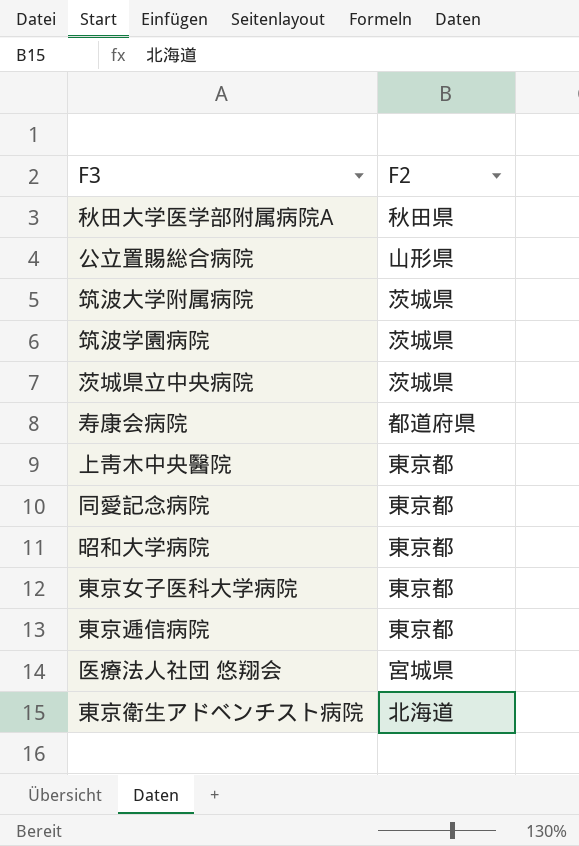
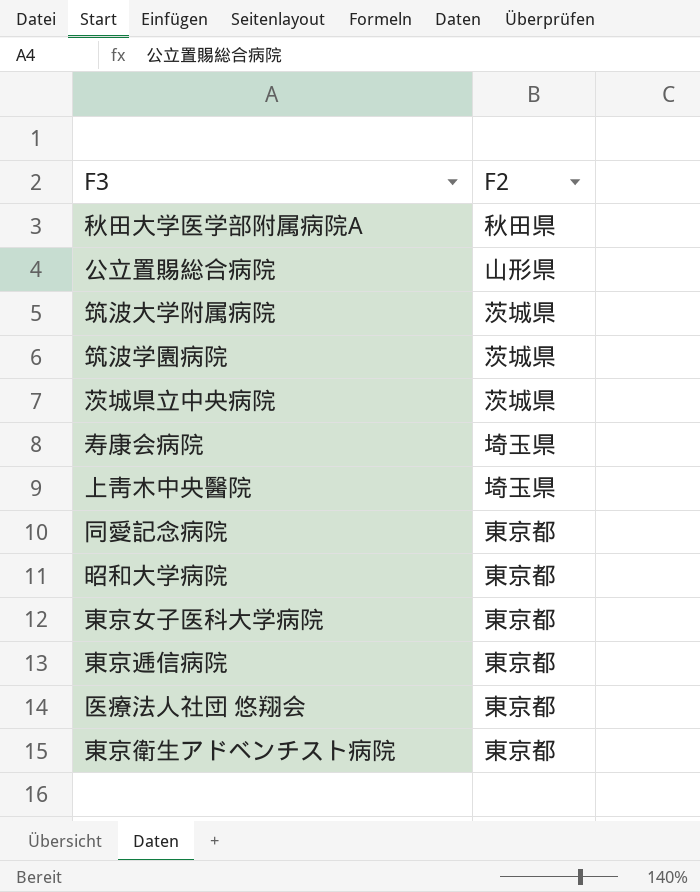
寿康会病院 | F2: 都道府県 -> 埼玉県
上靑木中央醫院 | F2: 東京都 -> 埼玉県
医療法人社団 悠翔会 | F2: 宮城県 -> 東京都
東京衛生アドベンチスト病院 | F2: 北海道 -> 東京都

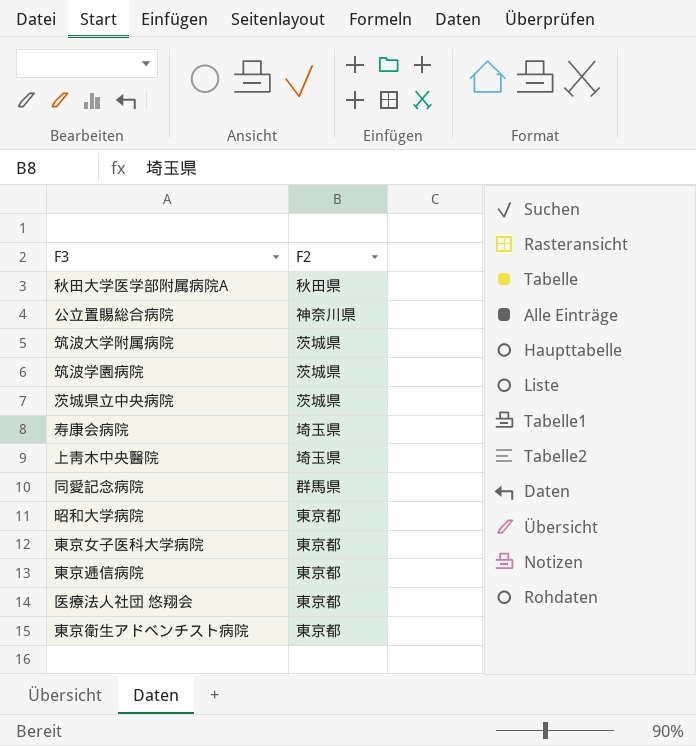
公立置賜総合病院 | F2: 山形県 -> 神奈川県
同愛記念病院 | F2: 東京都 -> 群馬県

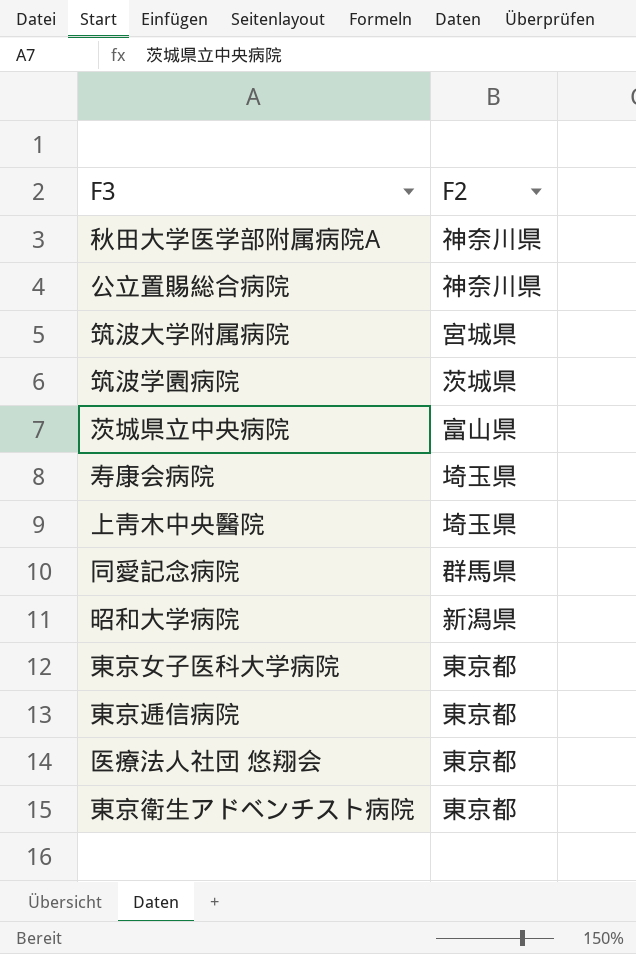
秋田大学医学部附属病院A | F2: 秋田県 -> 神奈川県
筑波大学附属病院 | F2: 茨城県 -> 宮城県
茨城県立中央病院 | F2: 茨城県 -> 富山県
昭和大学病院 | F2: 東京都 -> 新潟県

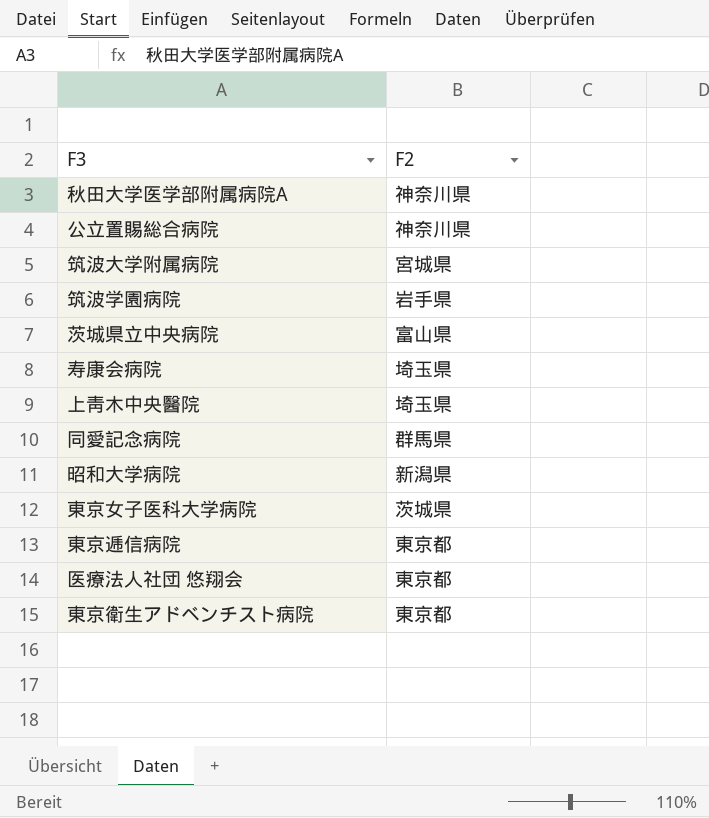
筑波学園病院 | F2: 茨城県 -> 岩手県
東京女子医科大学病院 | F2: 東京都 -> 茨城県

